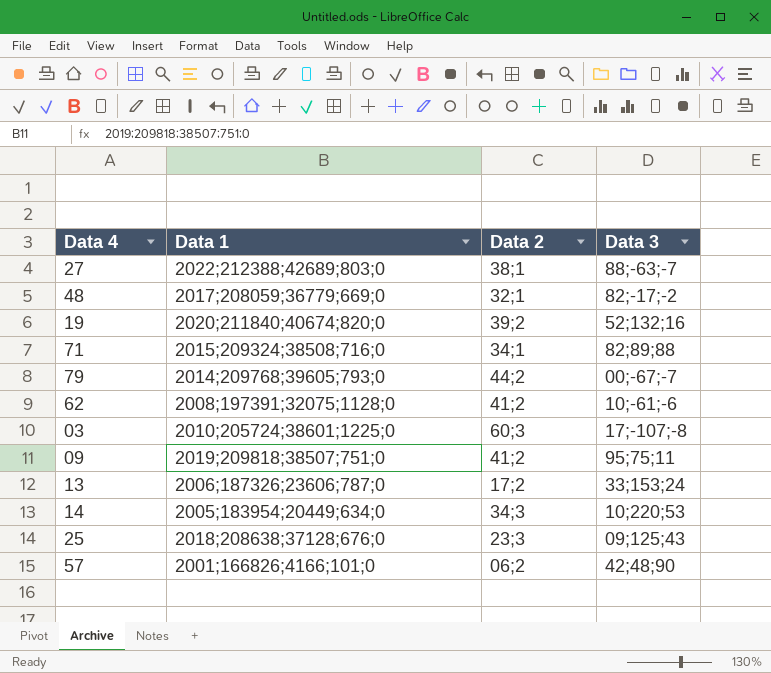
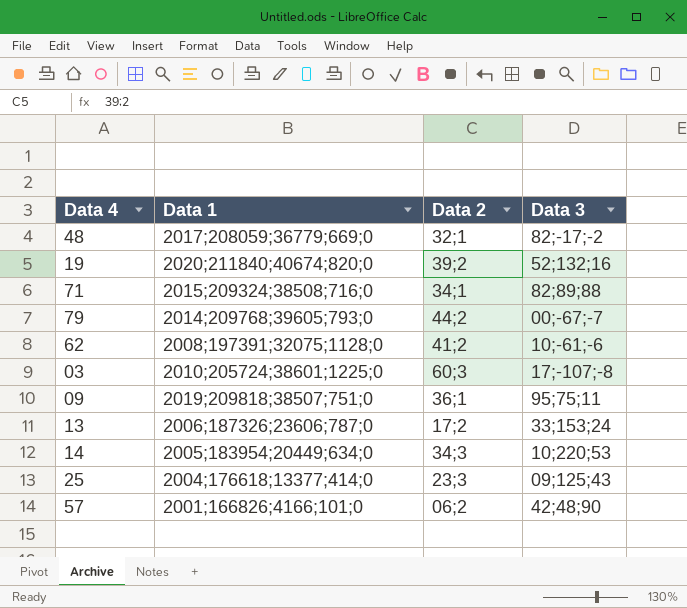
row 27: 2022;212388;42689;803;0 | 38;1 | 88;-63;-7 -> none
09 | Data 2: 41;2 -> 36;1
25 | Data 1: 2018;208638;37128;676;0 -> 2004;176618;13377;414;0

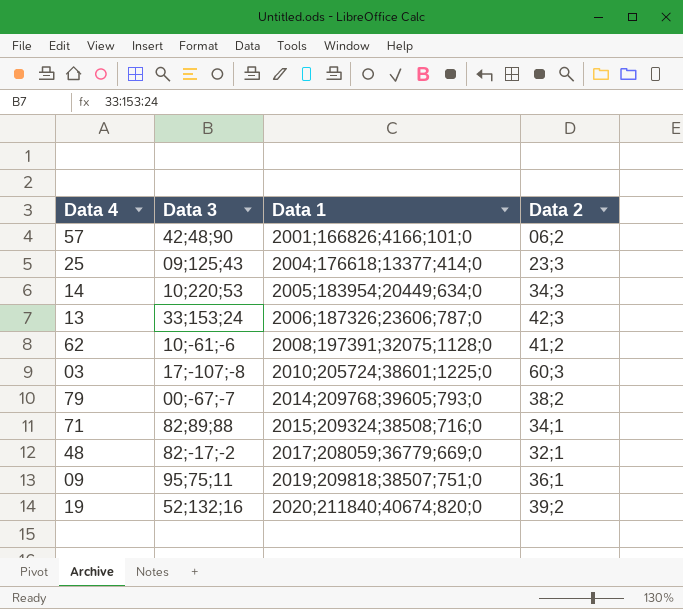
row order: none -> Data 1 ascending
column Data 3 | position: 4 -> 2
13 | Data 2: 17;2 -> 42;3
79 | Data 2: 44;2 -> 38;2

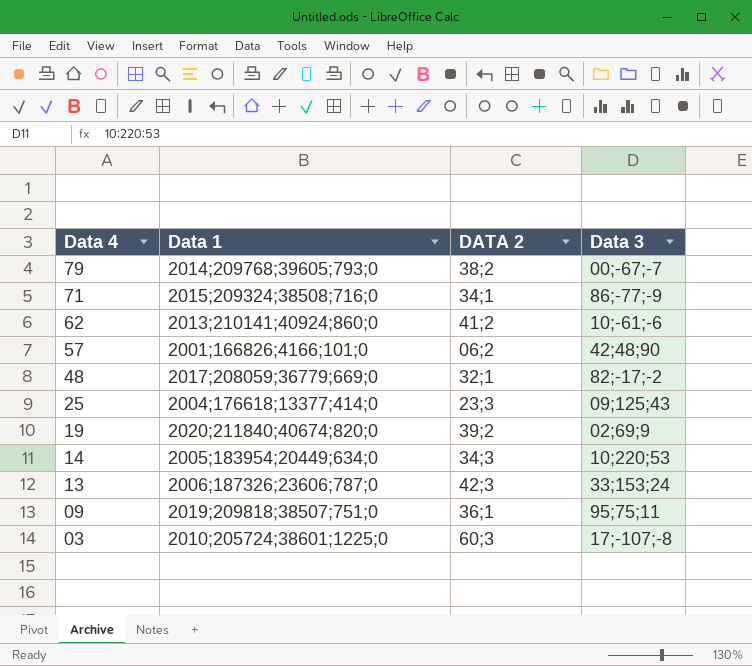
row order: Data 1 ascending -> Data 4 descending
column name: Data 2 -> DATA 2
column Data 3 | position: 2 -> 4
71 | Data 3: 82;89;88 -> 86;-77;-9
62 | Data 1: 2008;197391;32075;1128;0 -> 2013;210141;40924;860;0
19 | Data 3: 52;132;16 -> 02;69;9

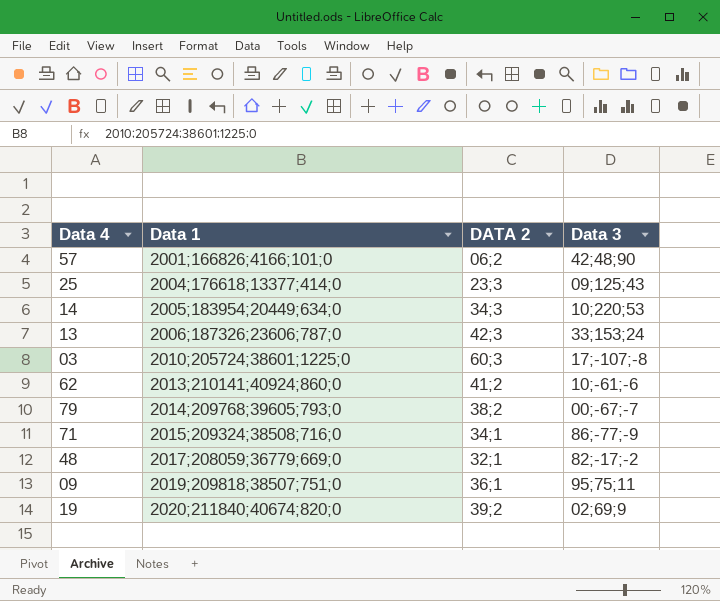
row order: Data 4 descending -> Data 1 ascending

